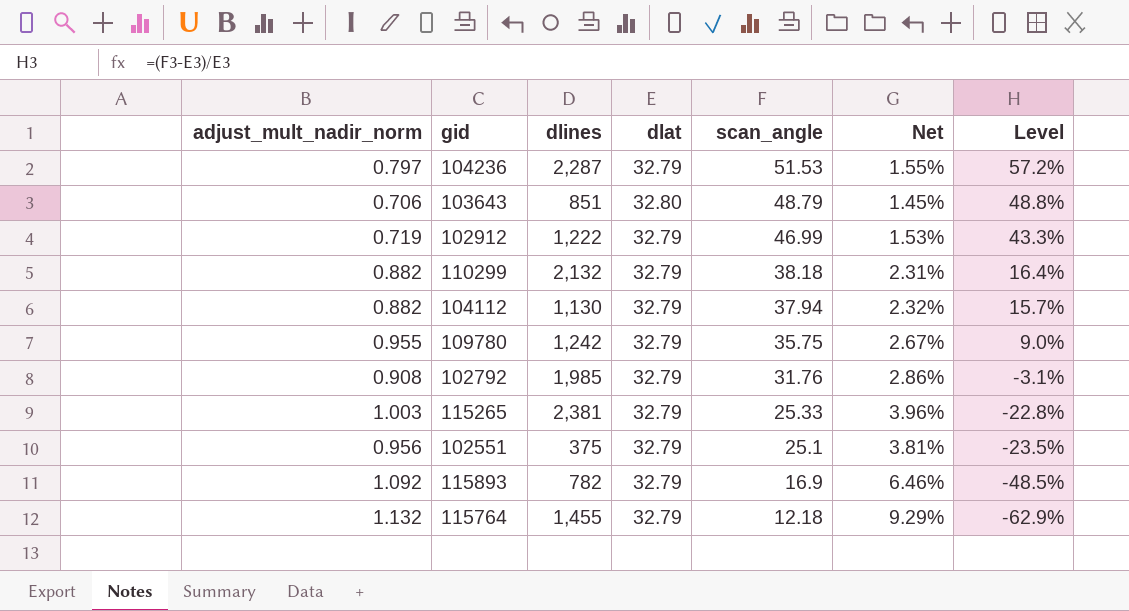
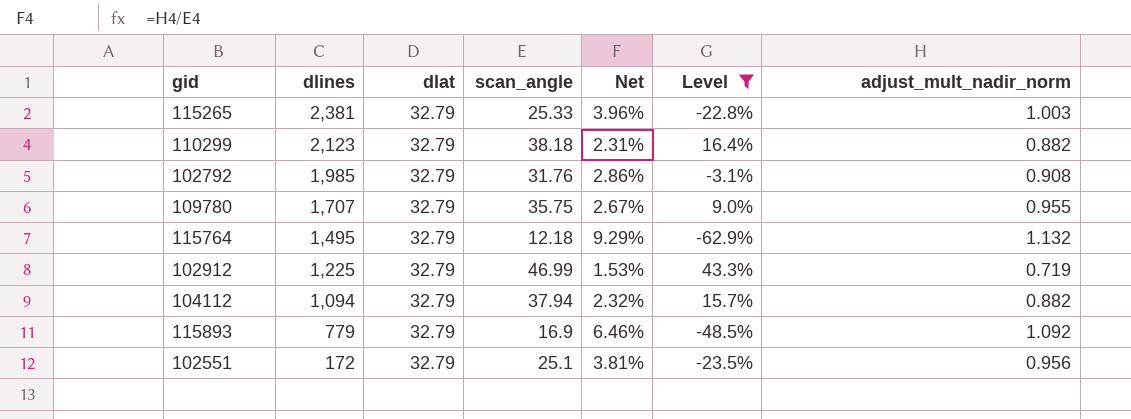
filter: none -> Level <= 43.3%
row order: scan_angle descending -> dlines descending
column adjust_mult_nadir_norm | position: 1 -> 7
110299 | dlines: 2,132 -> 2,123
109780 | dlines: 1,242 -> 1,707
115764 | dlines: 1,455 -> 1,495
102912 | dlines: 1,222 -> 1,225
104112 | dlines: 1,130 -> 1,094
115893 | dlines: 782 -> 779
102551 | dlines: 375 -> 172

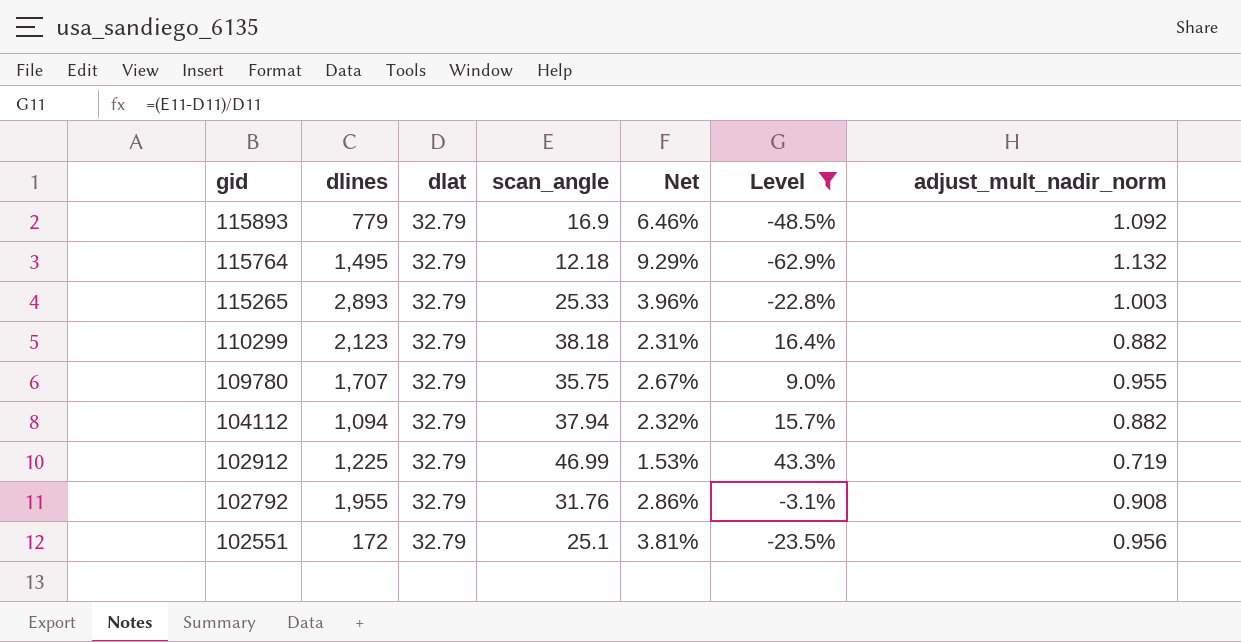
row order: dlines descending -> gid descending
115265 | dlines: 2,381 -> 2,893
102792 | dlines: 1,985 -> 1,955

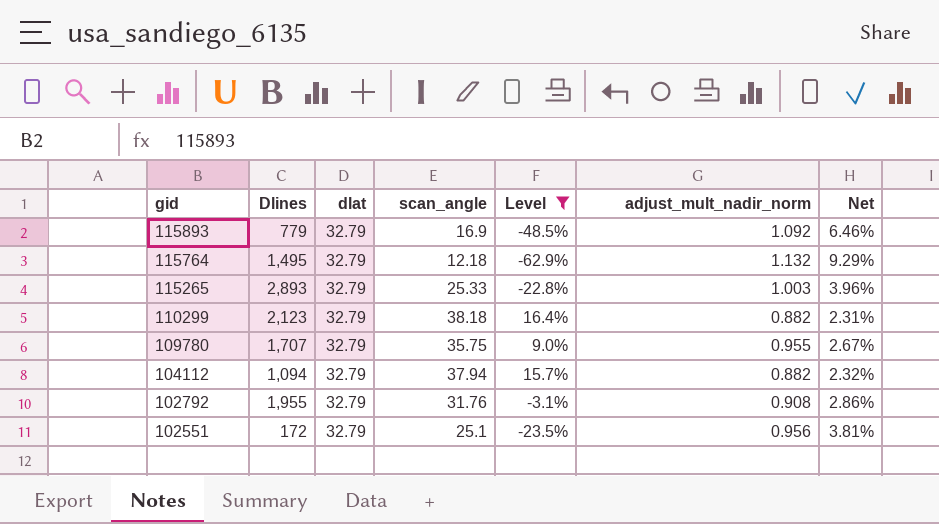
column name: dlines -> Dlines
column Net | position: 5 -> 7
row 102912: 1,225 | 32.79 | 46.99 | 1.53% | 43.3% | 0.719 -> none

